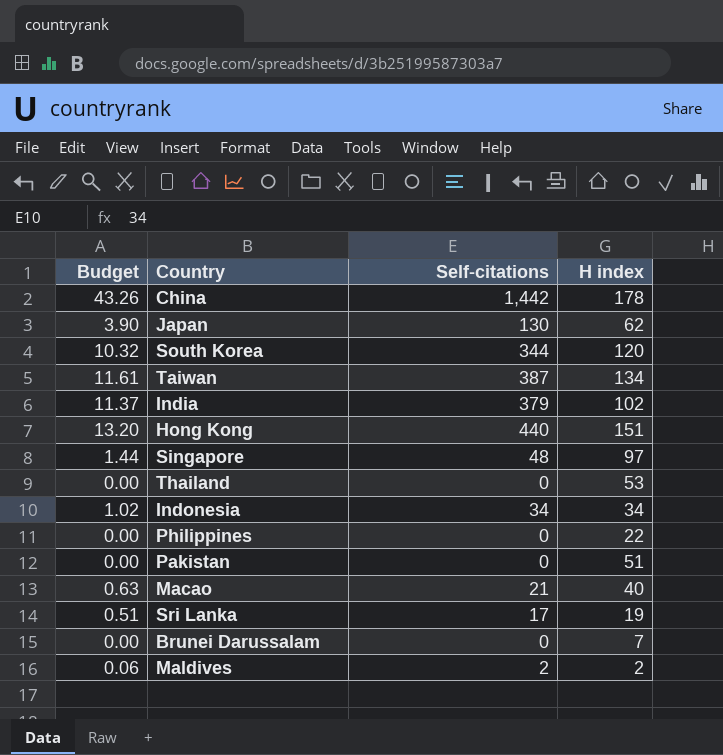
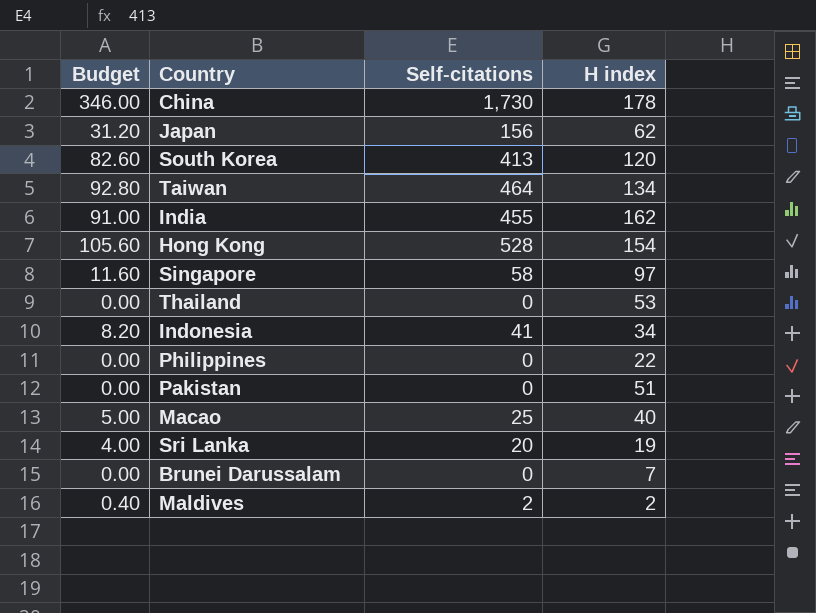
column Budget | formula: [Self-citations] * 0.03 -> [Self-citations] * 0.2
China | Self-citations: 1,442 -> 1,730
Japan | Self-citations: 130 -> 156
South Korea | Self-citations: 344 -> 413
Taiwan | Self-citations: 387 -> 464
India | Self-citations: 379 -> 455
India | H index: 102 -> 162
Hong Kong | Self-citations: 440 -> 528
Hong Kong | H index: 151 -> 154
Singapore | Self-citations: 48 -> 58
Indonesia | Self-citations: 34 -> 41
Macao | Self-citations: 21 -> 25
Sri Lanka | Self-citations: 17 -> 20

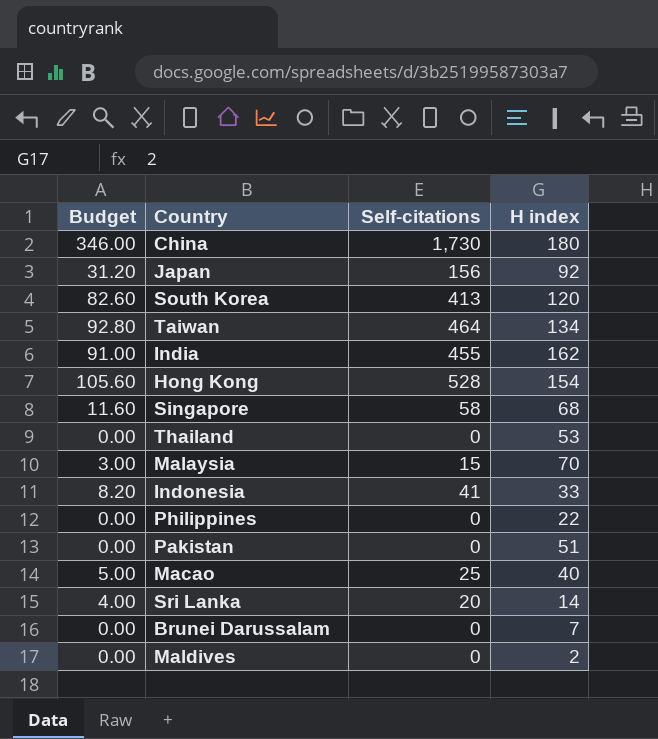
China | H index: 178 -> 180
Japan | H index: 62 -> 92
Singapore | H index: 97 -> 68
row Malaysia: none -> 3.00 | 15 | 70
Indonesia | H index: 34 -> 33
Sri Lanka | H index: 19 -> 14
Maldives | Budget: 0.40 -> 0.00
Maldives | Self-citations: 2 -> 0

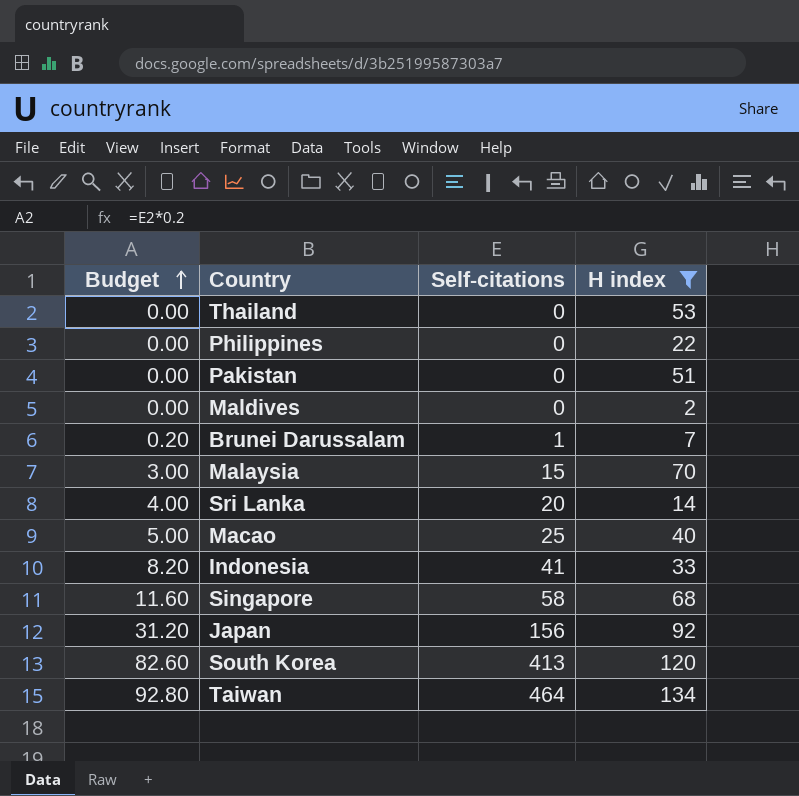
filter: none -> H index <= 134
row order: none -> Budget ascending
Brunei Darussalam | Budget: 0.00 -> 0.20
Brunei Darussalam | Self-citations: 0 -> 1

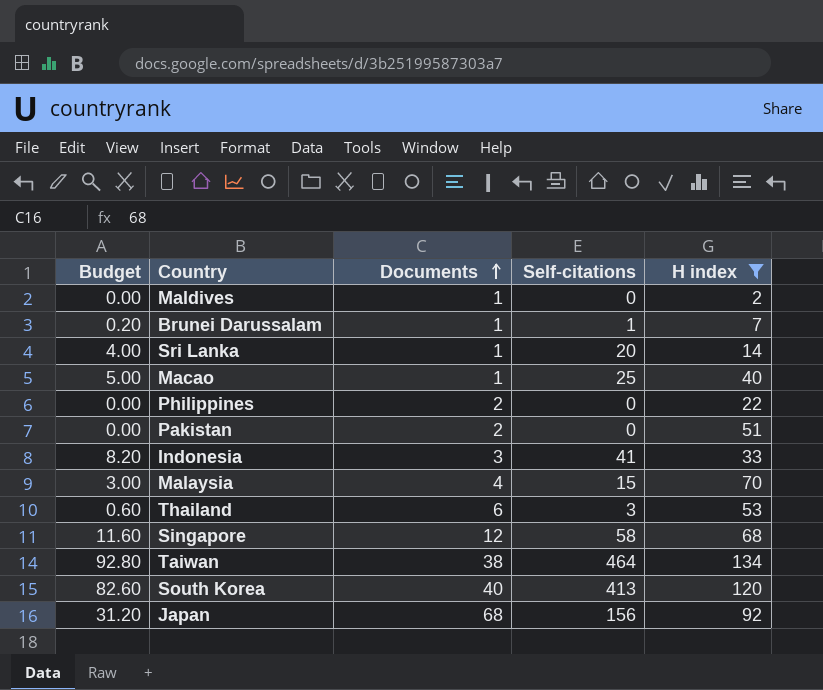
row order: Budget ascending -> Documents ascending
column Documents | position: none -> 3
Thailand | Budget: 0.00 -> 0.60
Thailand | Self-citations: 0 -> 3

